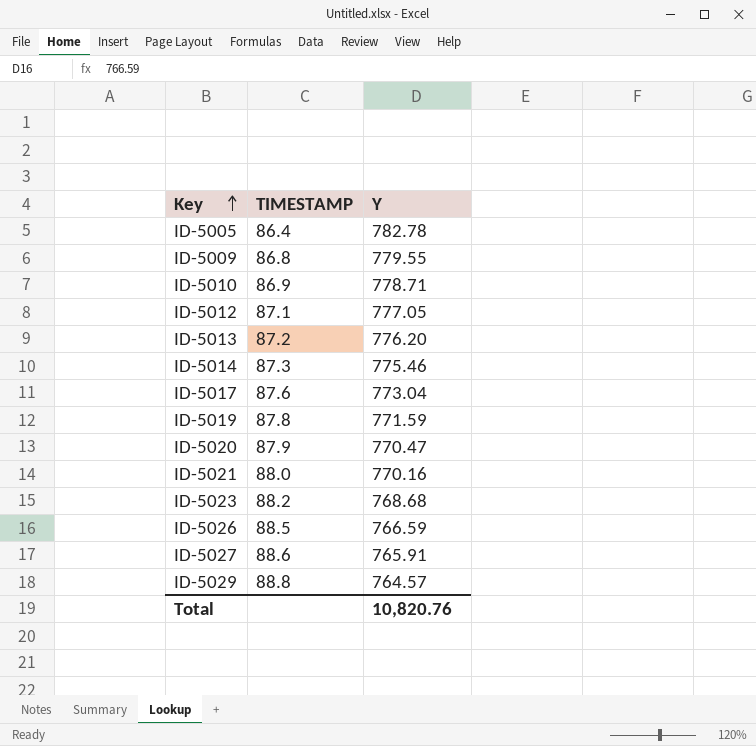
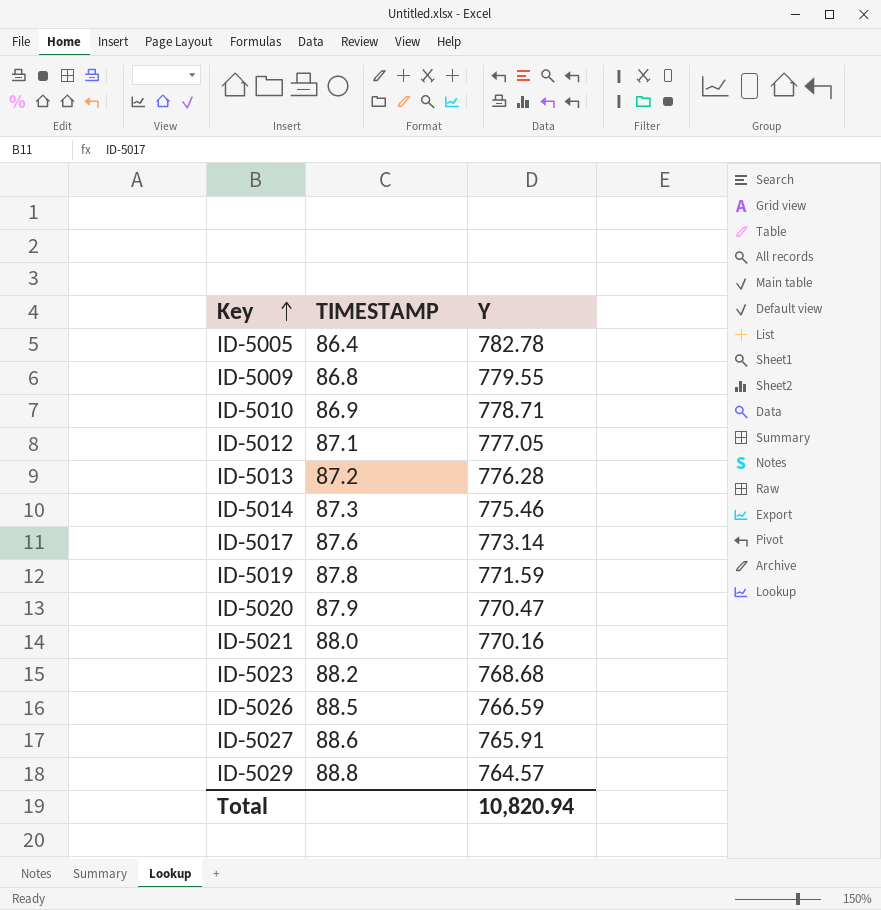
ID-5013 | Y: 776.20 -> 776.28
ID-5017 | Y: 773.04 -> 773.14
Total | Y: 10,820.76 -> 10,820.94

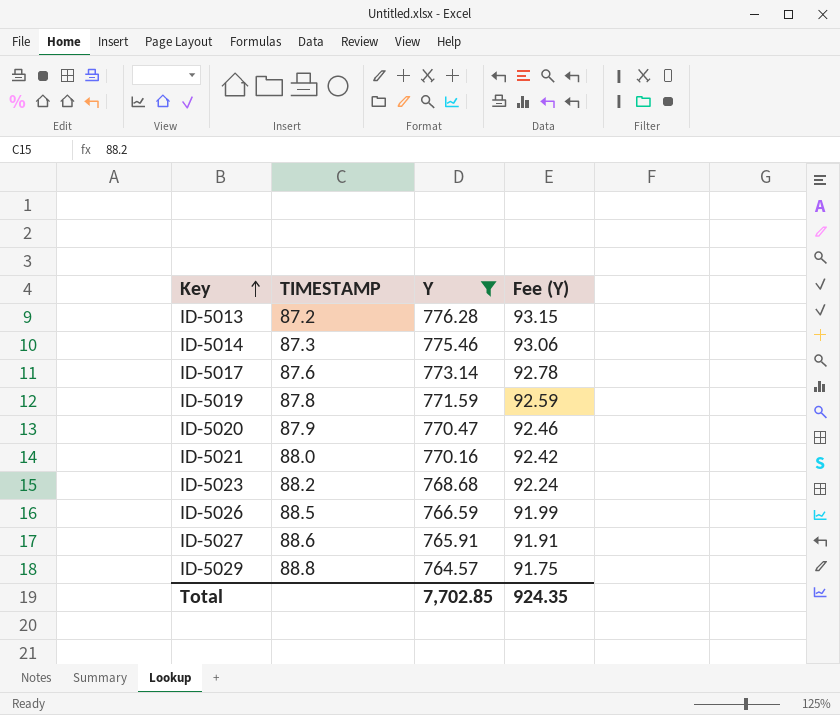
filter: none -> Y <= 776.28
column Fee (Y) | formula: none -> [Y] * 0.12
Total | Y: 10,820.94 -> 7,702.85

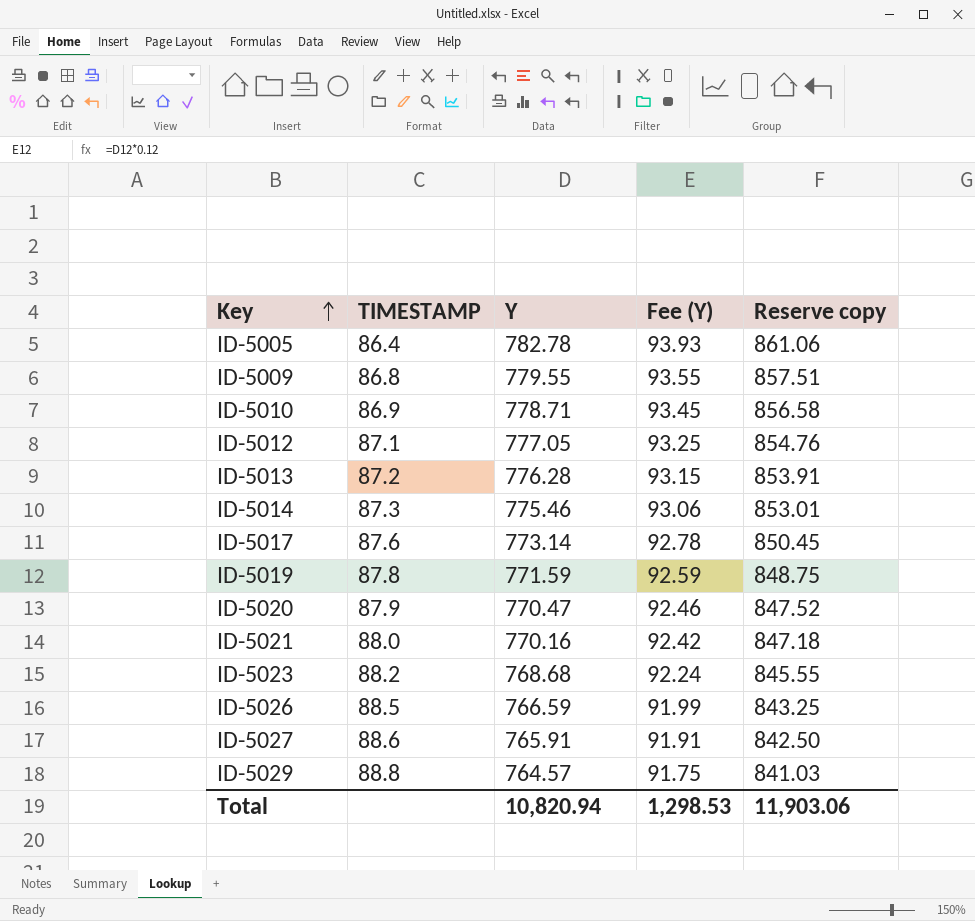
filter: Y <= 776.28 -> none
column Reserve copy | formula: none -> [Y] * 1.1
Total | Y: 7,702.85 -> 10,820.94
Total | Fee (Y): 924.35 -> 1,298.53

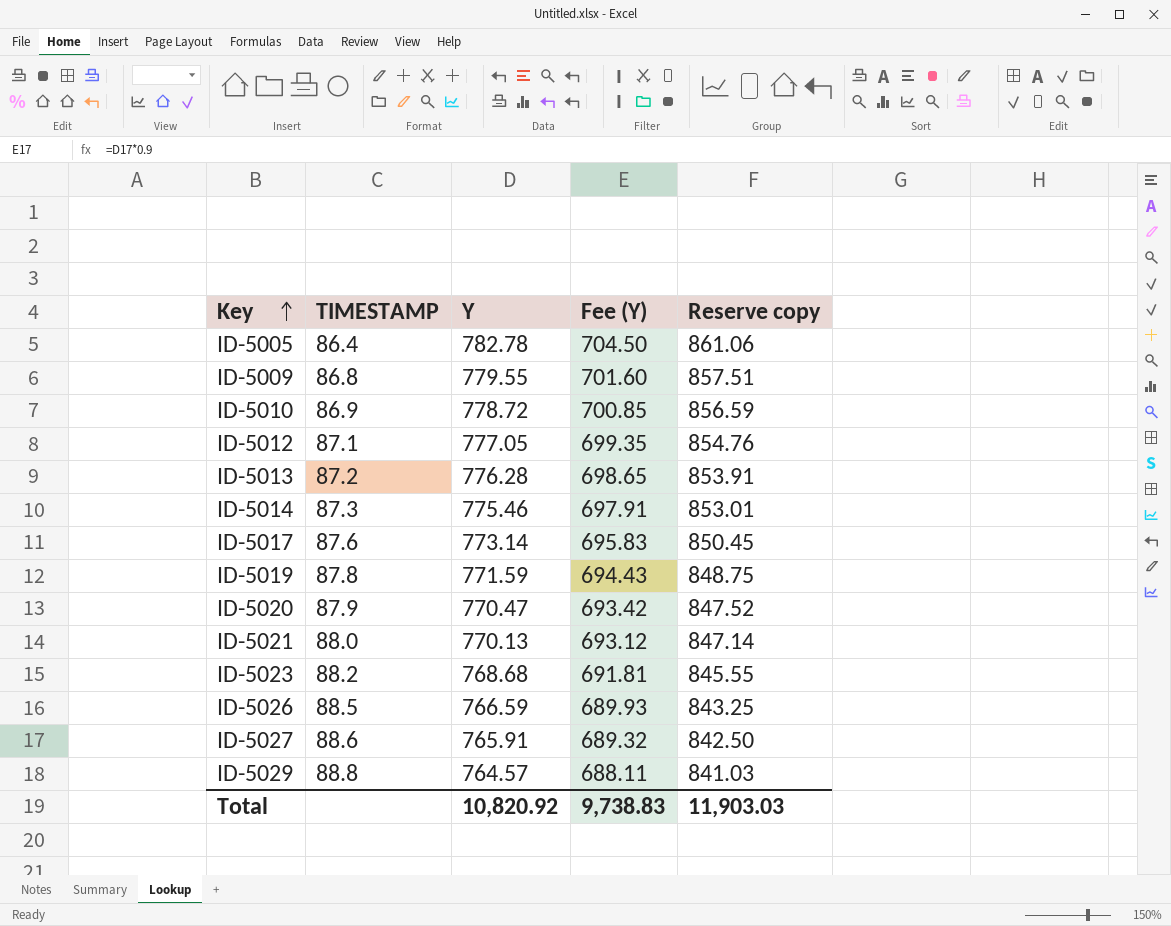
column Fee (Y) | formula: [Y] * 0.12 -> [Y] * 0.9
ID-5010 | Y: 778.71 -> 778.72
ID-5010 | Reserve copy: 856.58 -> 856.59
ID-5021 | Y: 770.16 -> 770.13
ID-5021 | Reserve copy: 847.18 -> 847.14
Total | Y: 10,820.94 -> 10,820.92
Total | Fee (Y): 1,298.53 -> 9,738.83
Total | Reserve copy: 11,903.06 -> 11,903.03

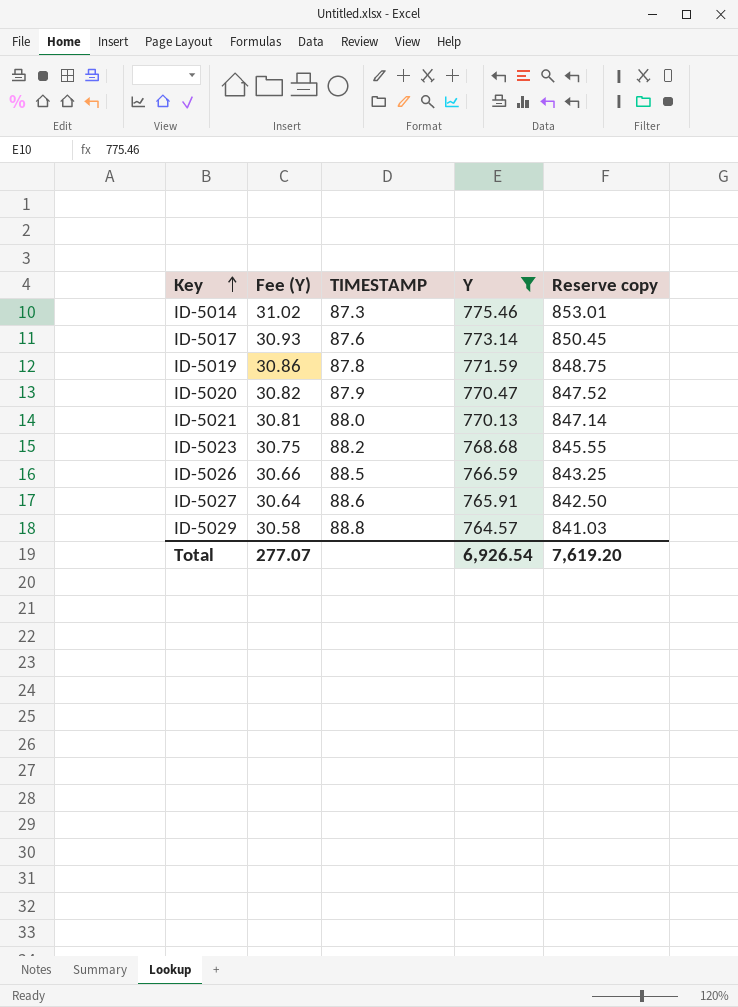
filter: none -> Y <= 775.46
column Fee (Y) | formula: [Y] * 0.9 -> [Y] * 0.04
column Fee (Y) | position: 4 -> 2
Total | Fee (Y): 9,738.83 -> 277.07
Total | Y: 10,820.92 -> 6,926.54
Total | Reserve copy: 11,903.03 -> 7,619.20

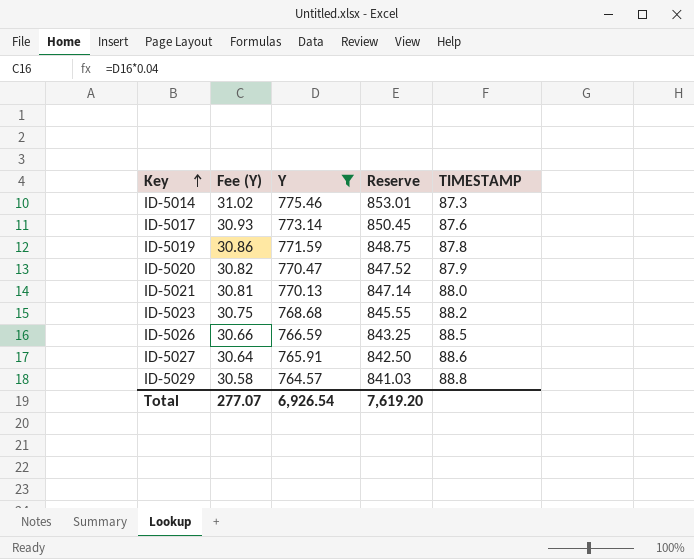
column name: Reserve copy -> Reserve
column TIMESTAMP | position: 3 -> 5

